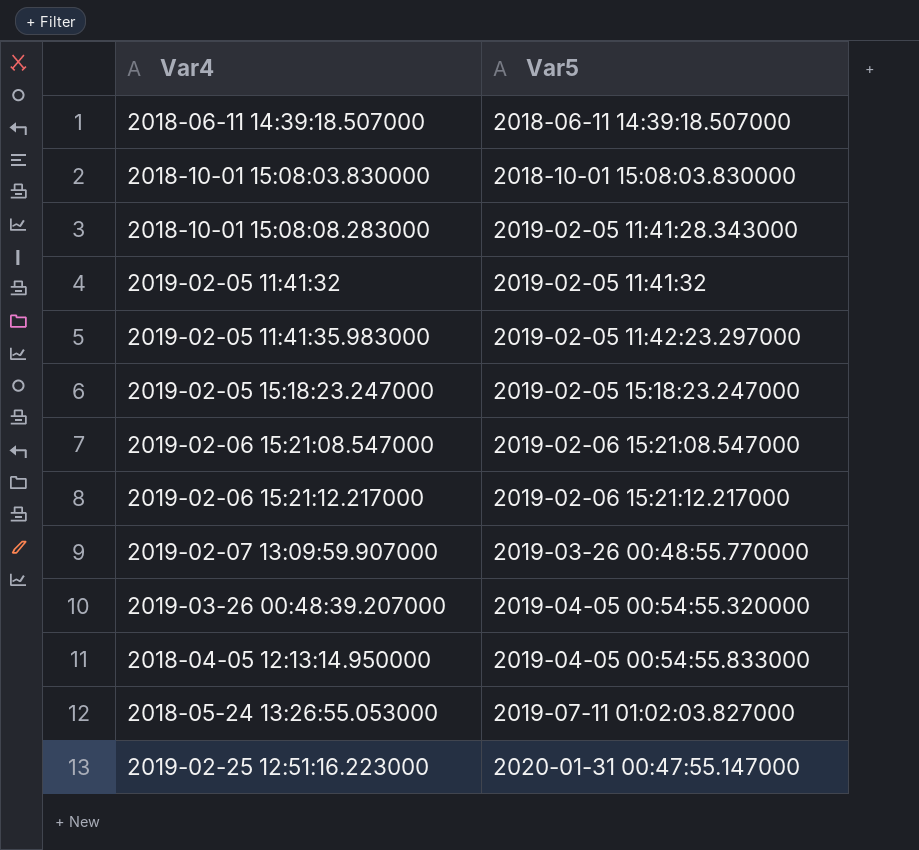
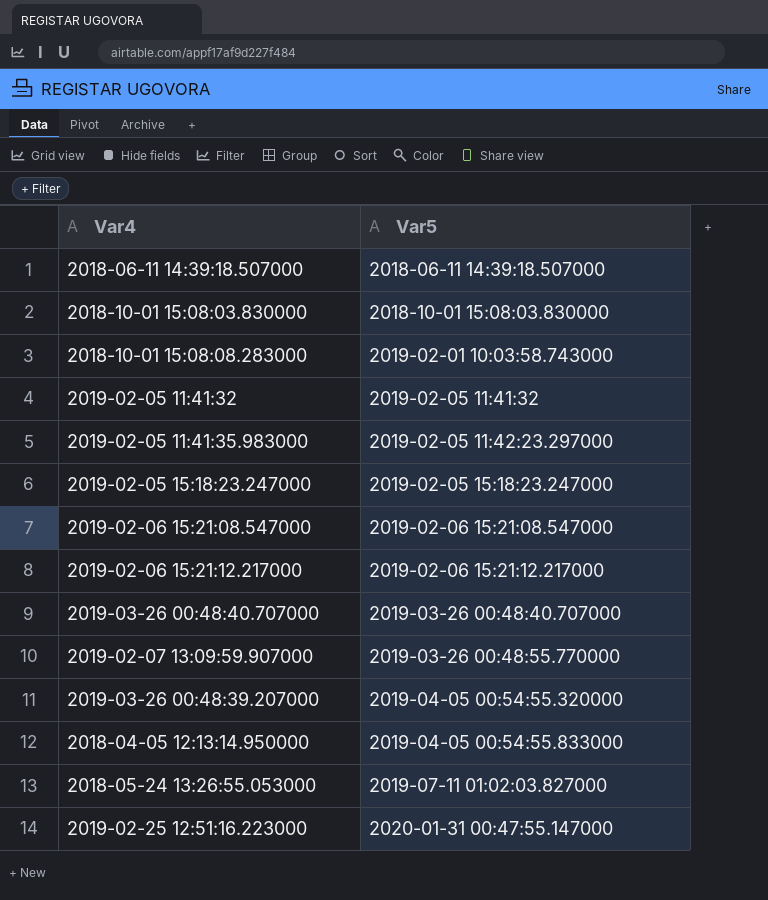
2018-10-01 15:08:08.283000 | Var5: 2019-02-05 11:41:28.343000 -> 2019-02-01 10:03:58.743000
row 2019-03-26 00:48:40.707000: none -> 2019-03-26 00:48:40.707000

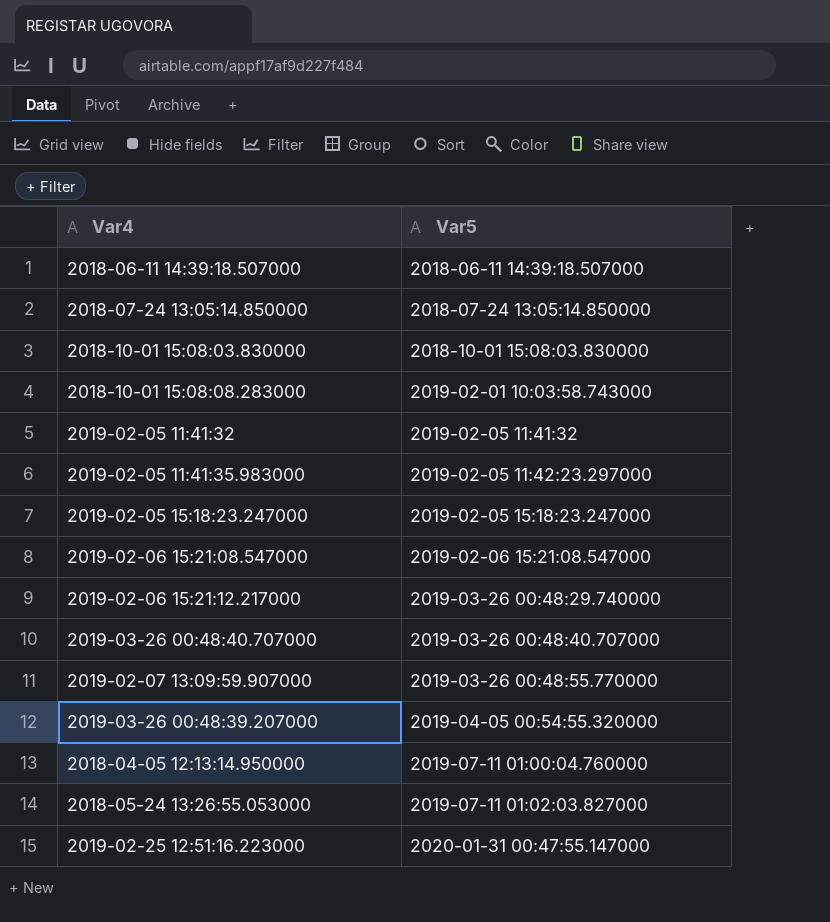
row 2018-07-24 13:05:14.850000: none -> 2018-07-24 13:05:14.850000
2019-02-06 15:21:12.217000 | Var5: 2019-02-06 15:21:12.217000 -> 2019-03-26 00:48:29.740000
2018-04-05 12:13:14.950000 | Var5: 2019-04-05 00:54:55.833000 -> 2019-07-11 01:00:04.760000

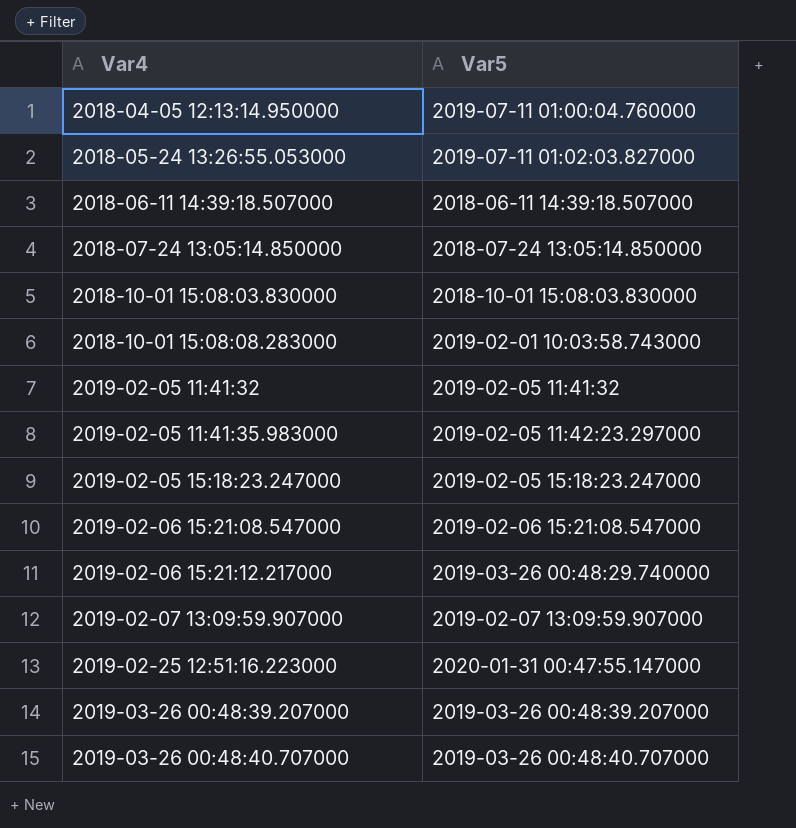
row order: Var5 ascending -> Var4 ascending
2019-02-07 13:09:59.907000 | Var5: 2019-03-26 00:48:55.770000 -> 2019-02-07 13:09:59.907000
2019-03-26 00:48:39.207000 | Var5: 2019-04-05 00:54:55.320000 -> 2019-03-26 00:48:39.207000

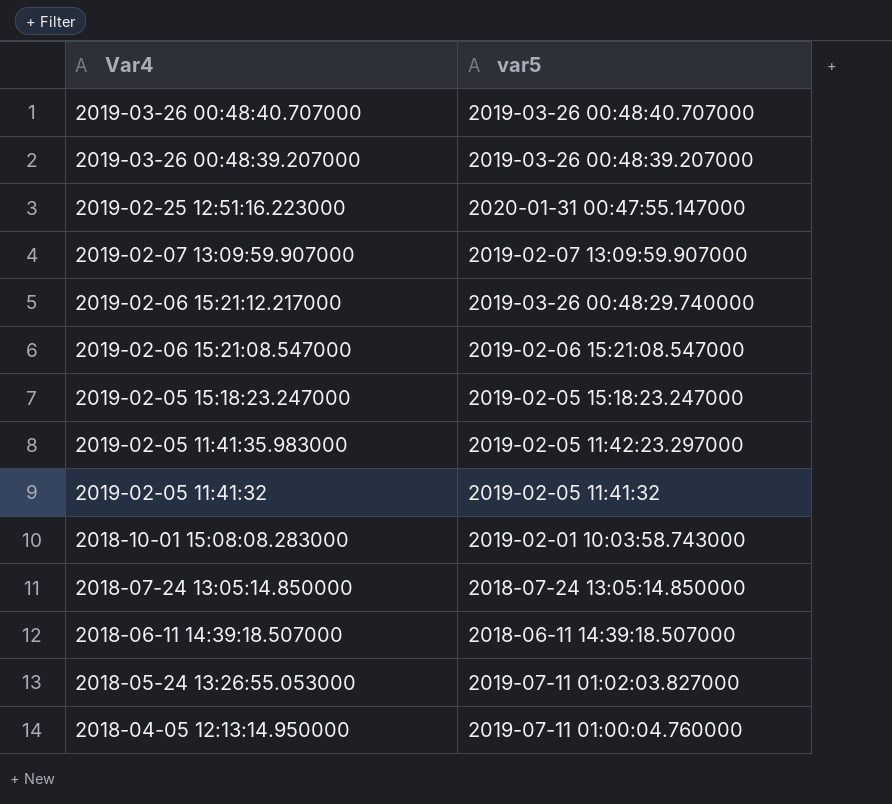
row order: Var4 ascending -> Var4 descending
column name: Var5 -> var5
row 2018-10-01 15:08:03.830000: 2018-10-01 15:08:03.830000 -> none

